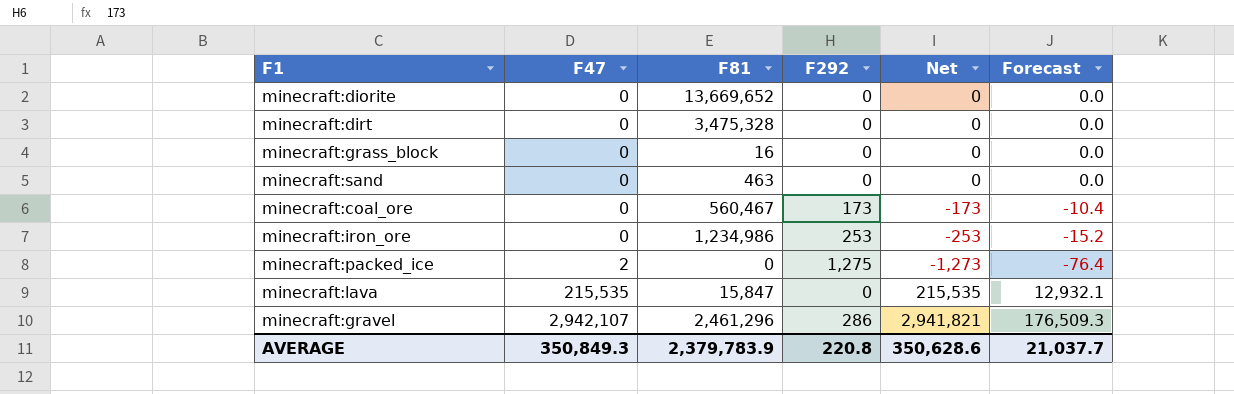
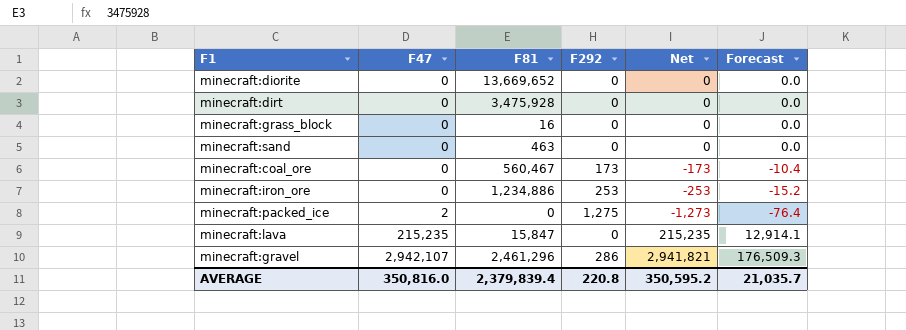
minecraft:dirt | F81: 3,475,328 -> 3,475,928
minecraft:iron_ore | F81: 1,234,986 -> 1,234,886
minecraft:lava | F47: 215,535 -> 215,235
minecraft:lava | Net: 215,535 -> 215,235
minecraft:lava | Forecast: 12,932.1 -> 12,914.1
AVERAGE | F47: 350,849.3 -> 350,816.0
AVERAGE | F81: 2,379,783.9 -> 2,379,839.4
AVERAGE | Net: 350,628.6 -> 350,595.2
AVERAGE | Forecast: 21,037.7 -> 21,035.7

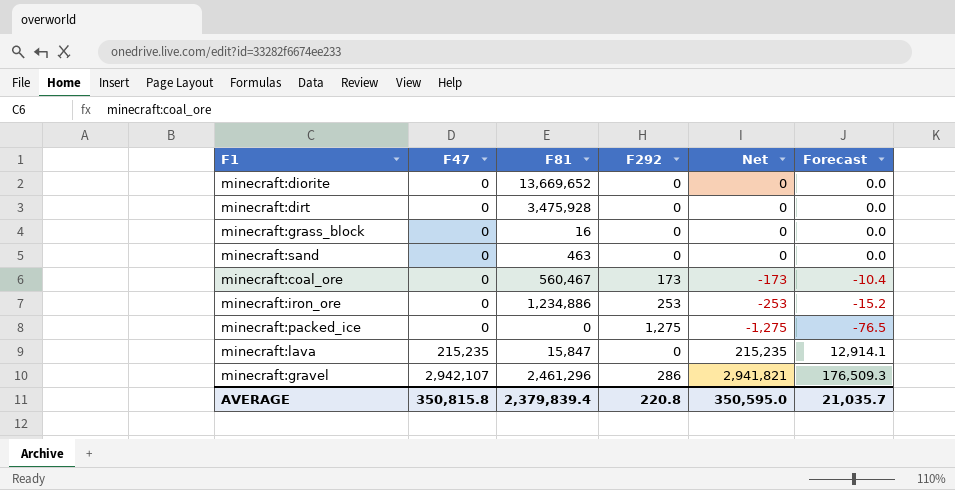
minecraft:packed_ice | F47: 2 -> 0
minecraft:packed_ice | Net: -1,273 -> -1,275
minecraft:packed_ice | Forecast: -76.4 -> -76.5
AVERAGE | F47: 350,816.0 -> 350,815.8
AVERAGE | Net: 350,595.2 -> 350,595.0

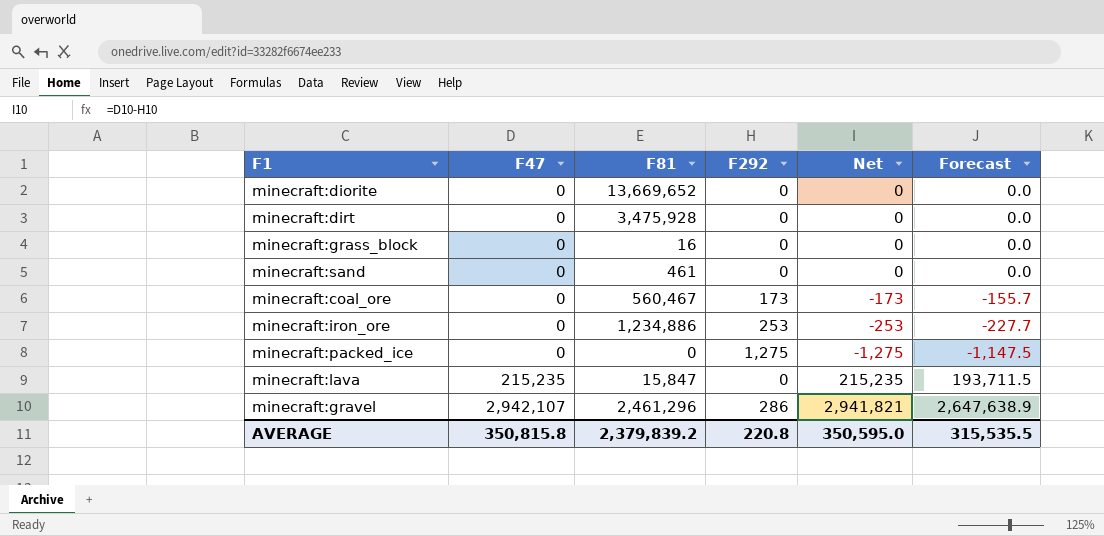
column Forecast | formula: [Net] * 0.06 -> [Net] * 0.9
minecraft:sand | F81: 463 -> 461
AVERAGE | F81: 2,379,839.4 -> 2,379,839.2
AVERAGE | Forecast: 21,035.7 -> 315,535.5

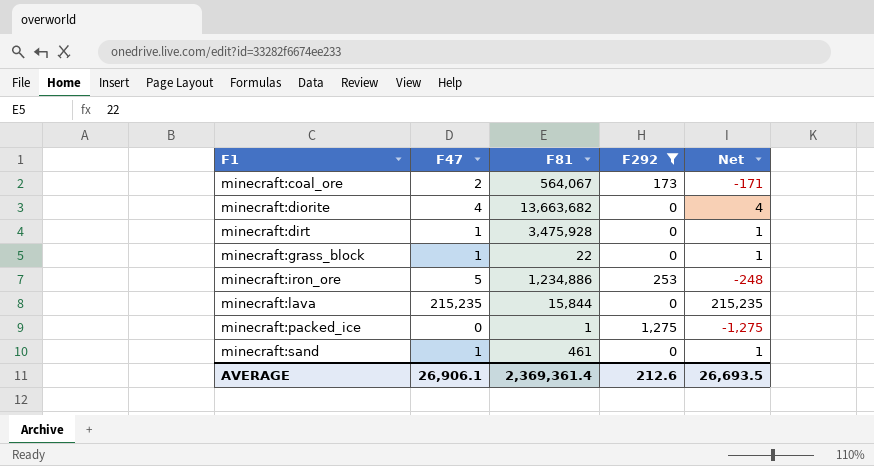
filter: none -> F292 != 286
row order: F47 ascending -> F1 ascending
column Forecast | formula: [Net] * 0.9 -> none
minecraft:coal_ore | F47: 0 -> 2
minecraft:coal_ore | F81: 560,467 -> 564,067
minecraft:coal_ore | Net: -173 -> -171
minecraft:diorite | F47: 0 -> 4
minecraft:diorite | F81: 13,669,652 -> 13,663,682
minecraft:diorite | Net: 0 -> 4
minecraft:dirt | F47: 0 -> 1
minecraft:dirt | Net: 0 -> 1
minecraft:grass_block | F47: 0 -> 1
minecraft:grass_block | F81: 16 -> 22
minecraft:grass_block | Net: 0 -> 1
minecraft:iron_ore | F47: 0 -> 5
minecraft:iron_ore | Net: -253 -> -248
minecraft:lava | F81: 15,847 -> 15,844
minecraft:packed_ice | F81: 0 -> 1
minecraft:sand | F47: 0 -> 1
minecraft:sand | Net: 0 -> 1
AVERAGE | F47: 350,815.8 -> 26,906.1
AVERAGE | F81: 2,379,839.2 -> 2,369,361.4
AVERAGE | F292: 220.8 -> 212.6
AVERAGE | Net: 350,595.0 -> 26,693.5

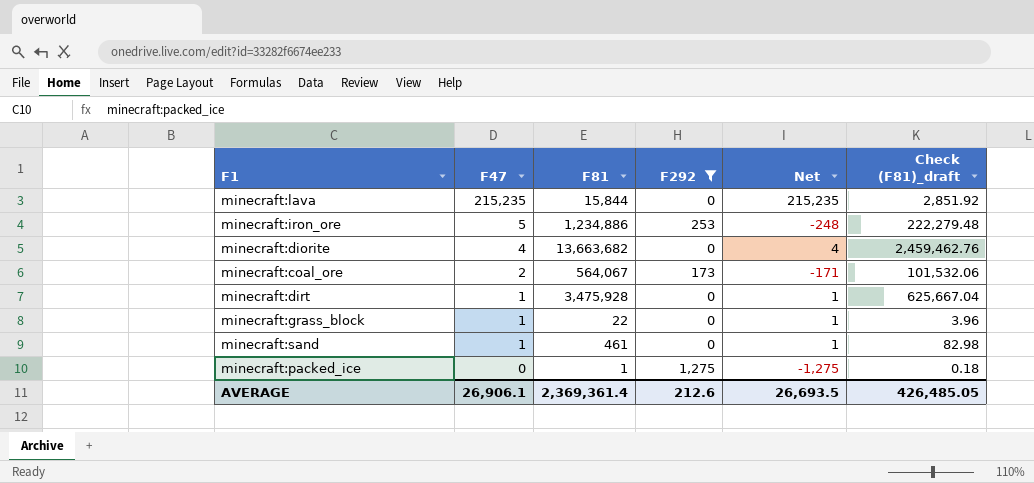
row order: F1 ascending -> F47 descending
column Check (F81)_draft | formula: none -> [F81] * 0.18

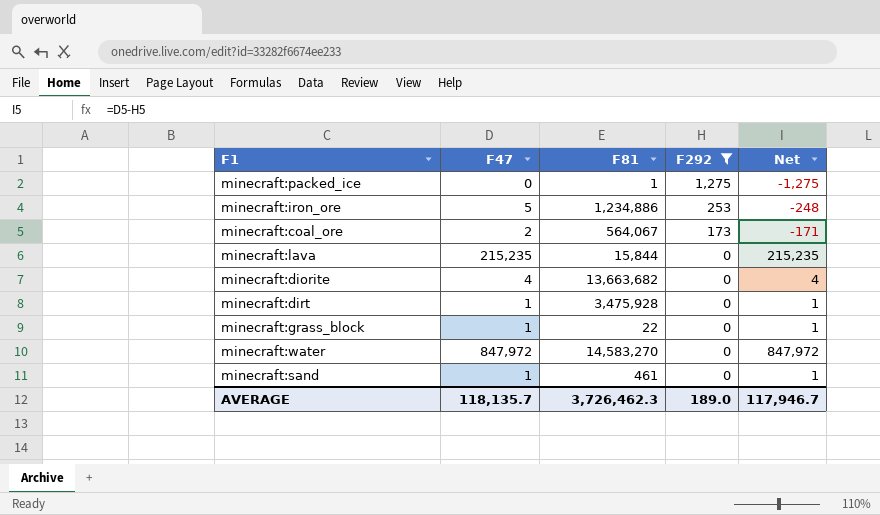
row order: F47 descending -> F292 descending
column Check (F81)_draft | formula: [F81] * 0.18 -> none
row minecraft:water: none -> 847,972 | 14,583,270 | 0 | 847,972
AVERAGE | F47: 26,906.1 -> 118,135.7
AVERAGE | F81: 2,369,361.4 -> 3,726,462.3
AVERAGE | F292: 212.6 -> 189.0
AVERAGE | Net: 26,693.5 -> 117,946.7

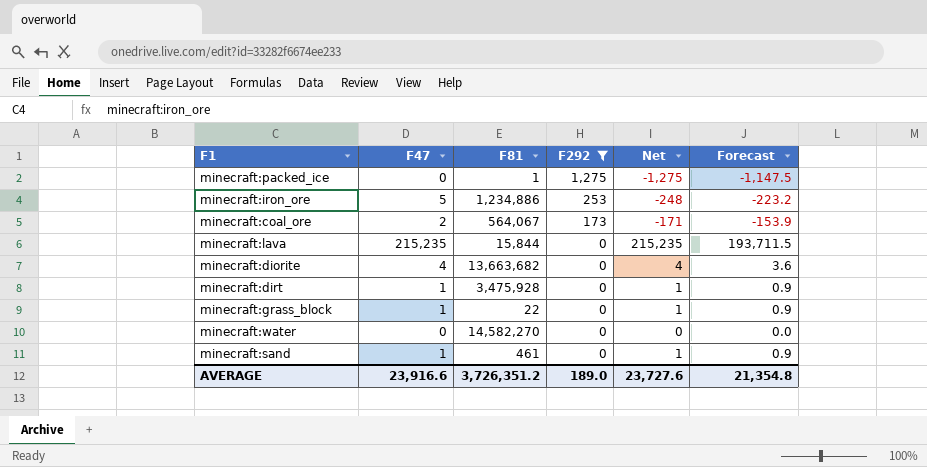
column Forecast | formula: none -> [Net] * 0.9
minecraft:water | F47: 847,972 -> 0
minecraft:water | F81: 14,583,270 -> 14,582,270
minecraft:water | Net: 847,972 -> 0
AVERAGE | F47: 118,135.7 -> 23,916.6
AVERAGE | F81: 3,726,462.3 -> 3,726,351.2
AVERAGE | Net: 117,946.7 -> 23,727.6

